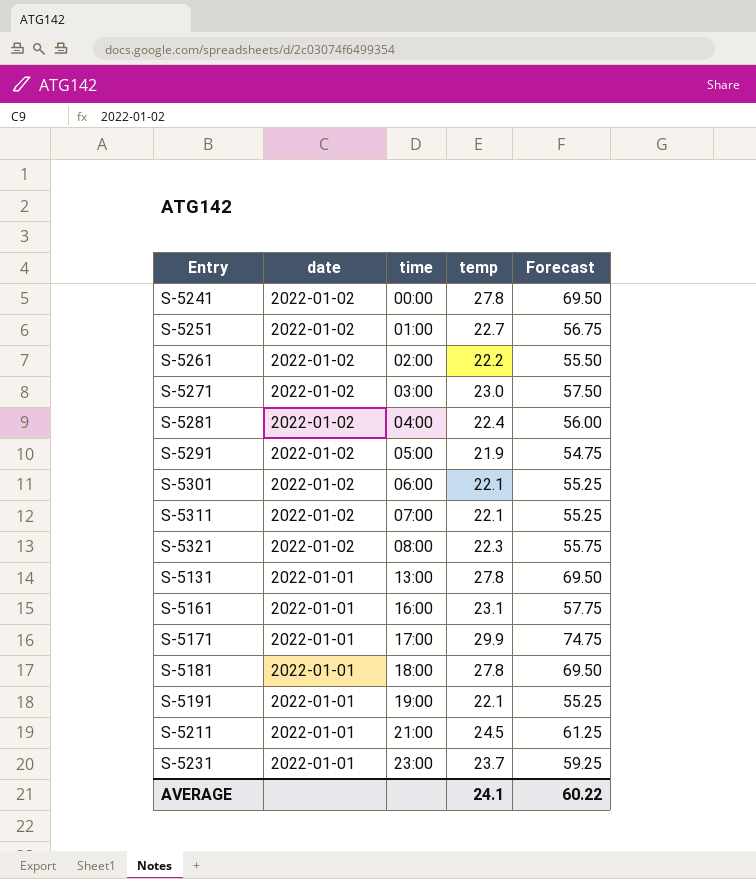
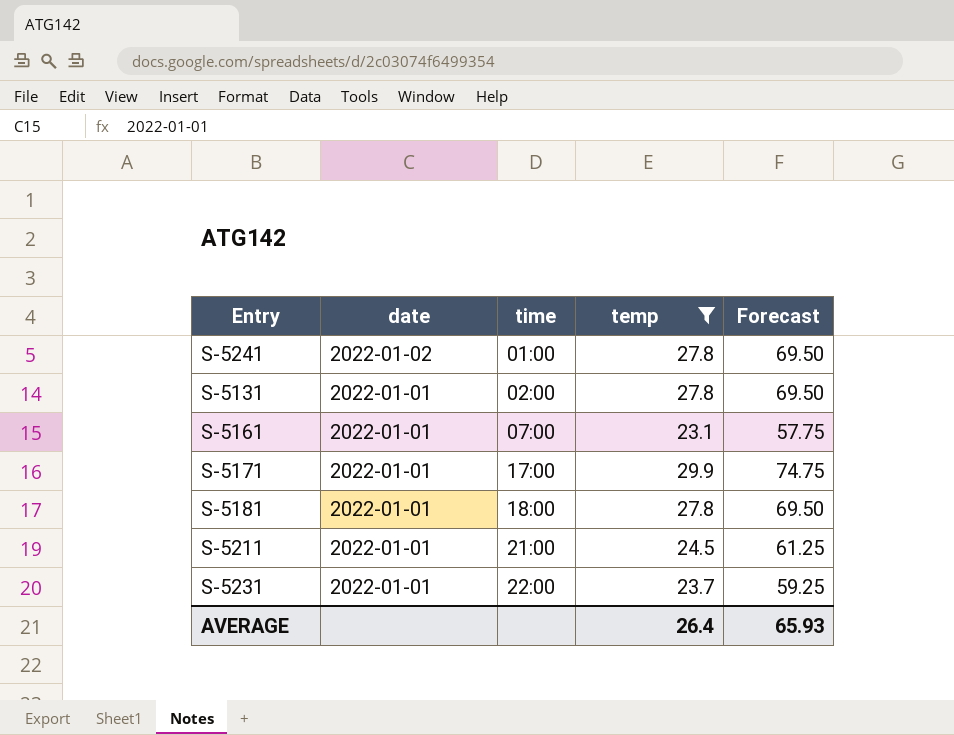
filter: none -> temp >= 23.1
S-5241 | time: 00:00 -> 01:00
S-5131 | time: 13:00 -> 02:00
S-5161 | time: 16:00 -> 07:00
S-5231 | time: 23:00 -> 22:00
AVERAGE | temp: 24.1 -> 26.4
AVERAGE | Forecast: 60.22 -> 65.93

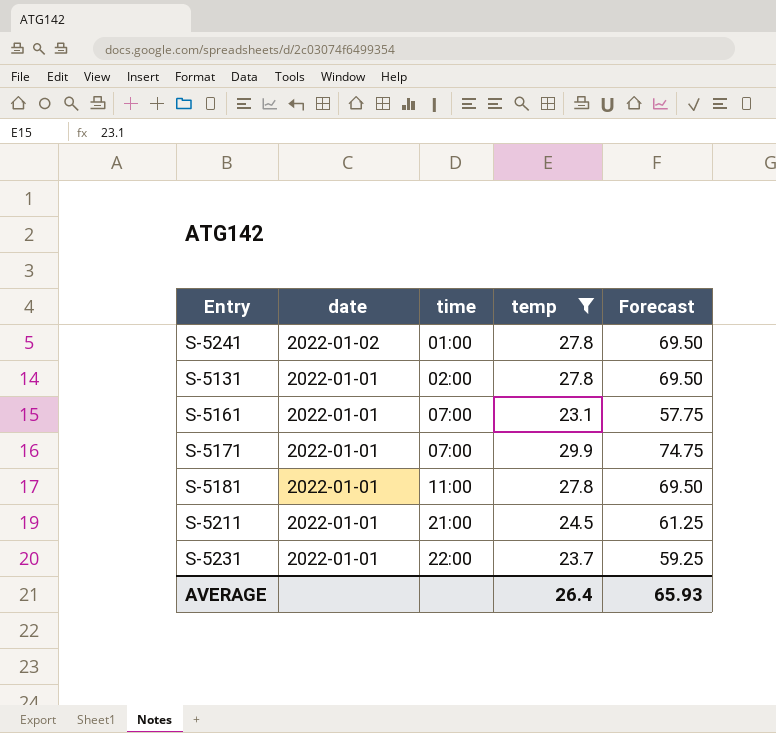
S-5171 | time: 17:00 -> 07:00
S-5181 | time: 18:00 -> 11:00

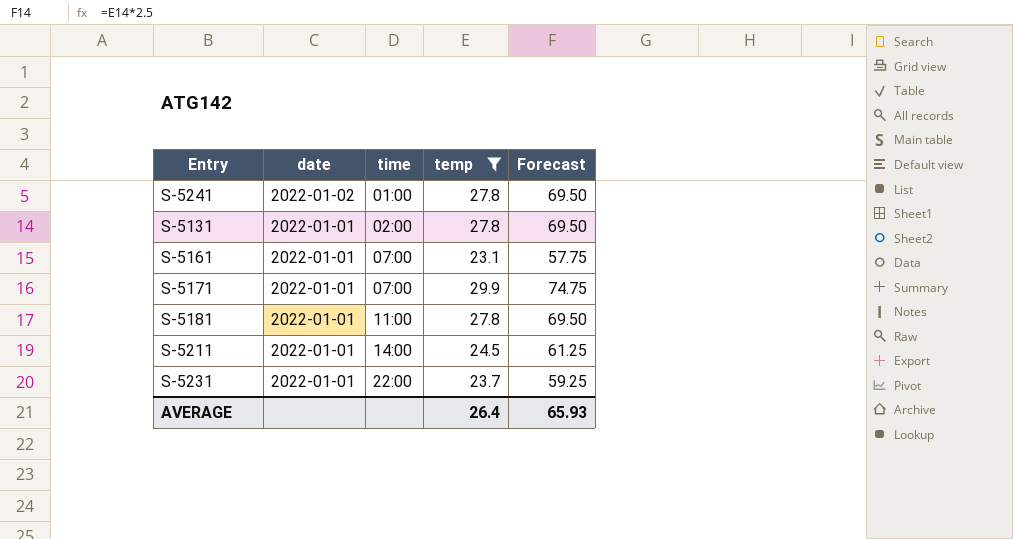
S-5211 | time: 21:00 -> 14:00

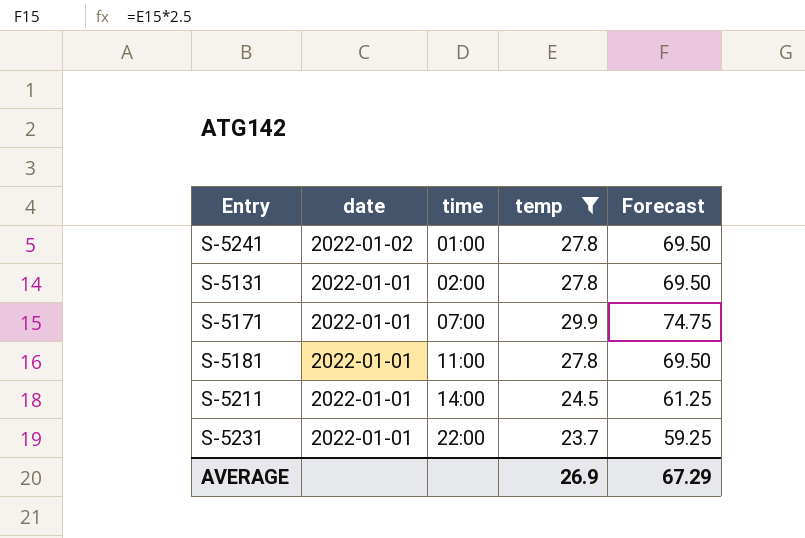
row S-5161: 2022-01-01 | 07:00 | 23.1 | 57.75 -> none
AVERAGE | temp: 26.4 -> 26.9
AVERAGE | Forecast: 65.93 -> 67.29

